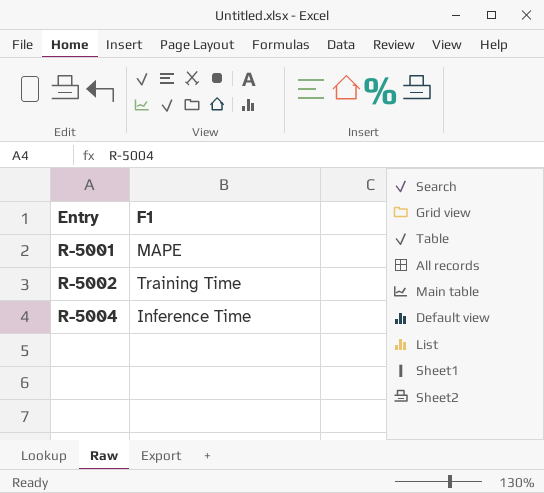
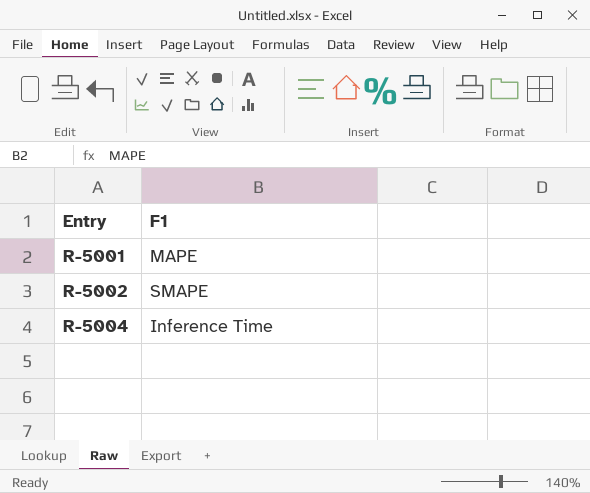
R-5002 | F1: Training Time -> SMAPE

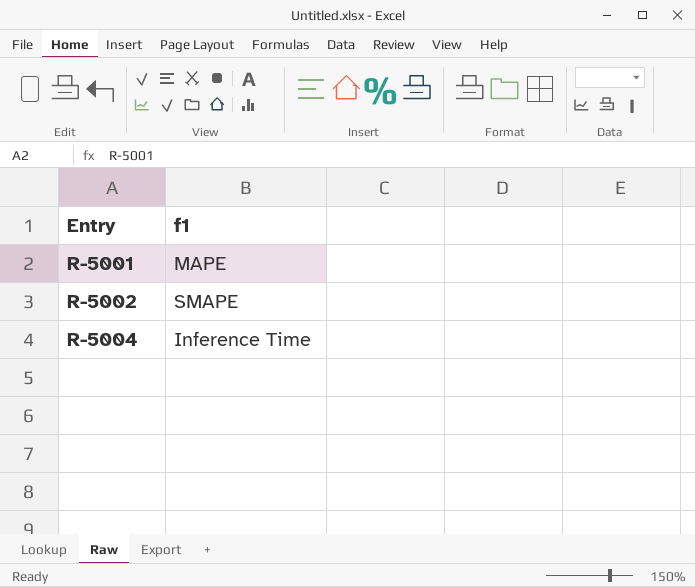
column name: F1 -> f1

